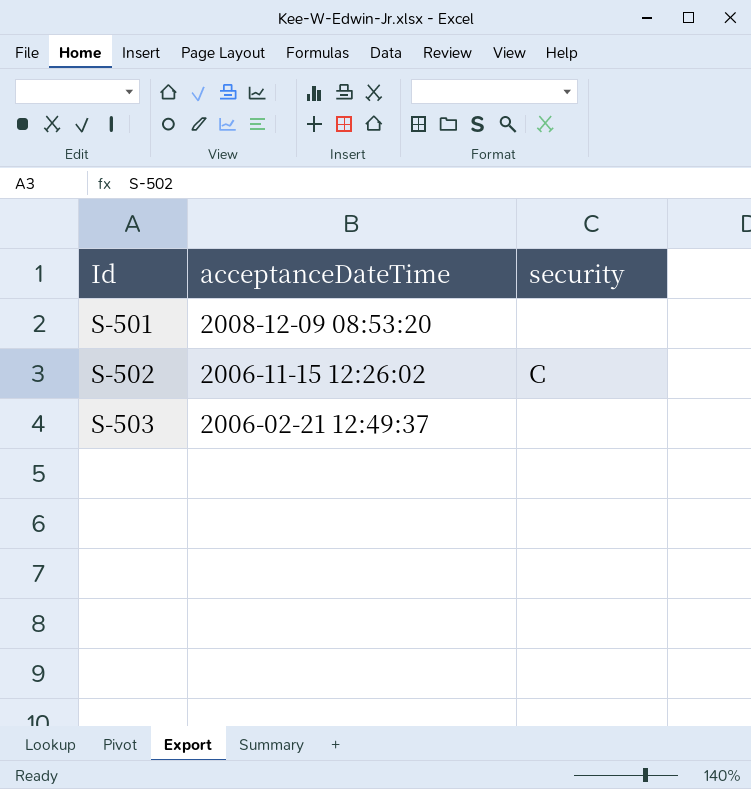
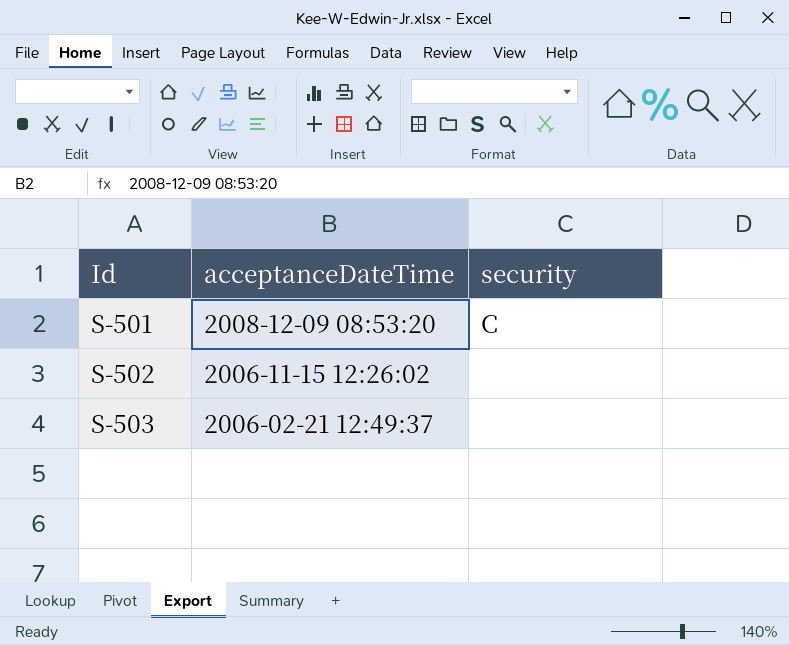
S-501 | security: none -> C
S-502 | security: C -> none

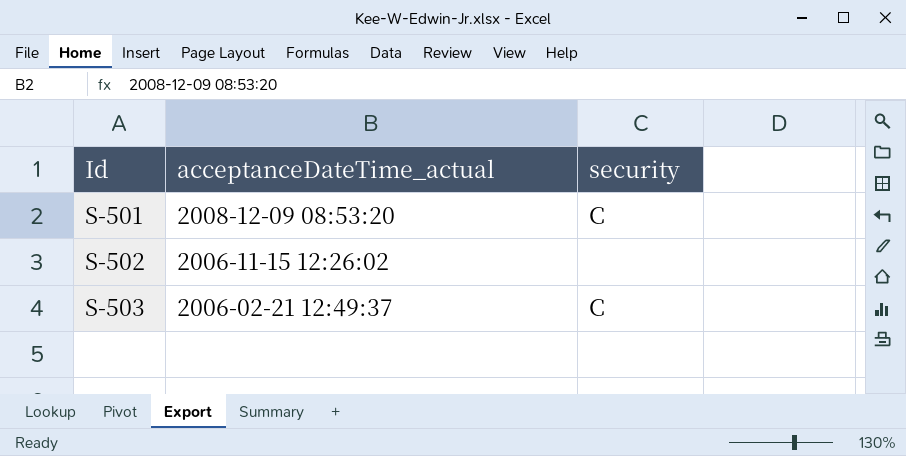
column name: acceptanceDateTime -> acceptanceDateTime_actual
S-503 | security: none -> C

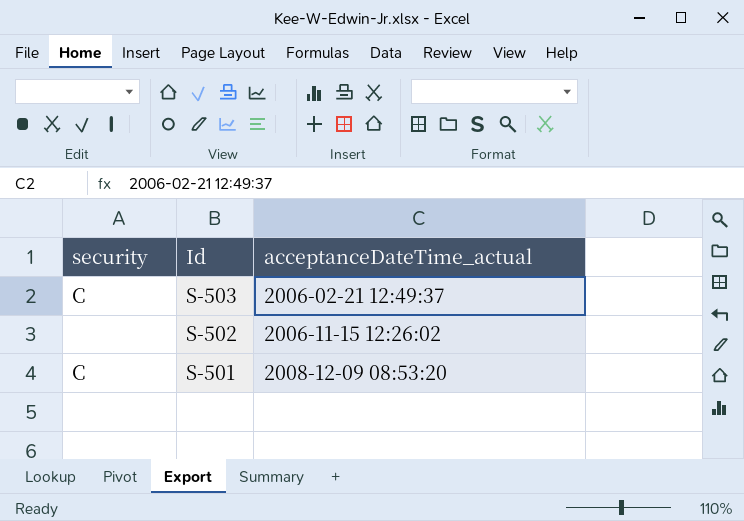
row order: Id ascending -> Id descending
column security | position: 3 -> 1

